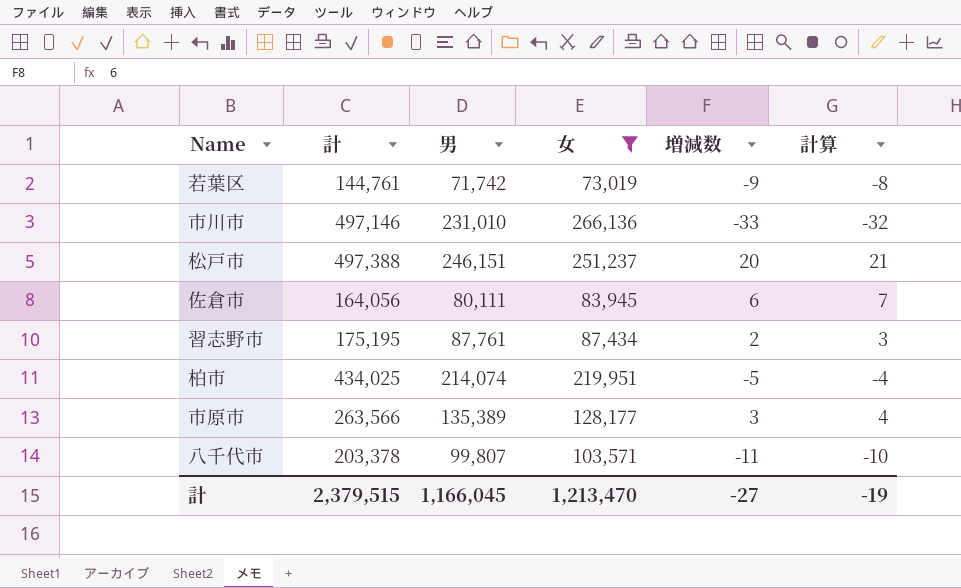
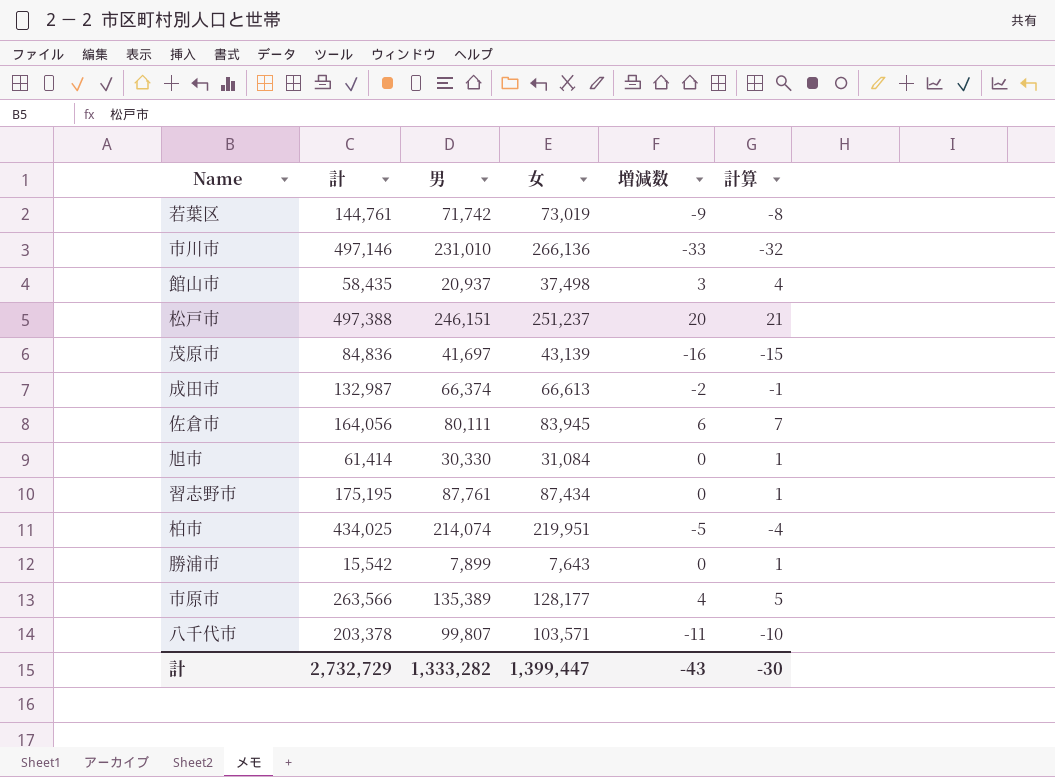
filter: 女 >= 73,019 -> none
習志野市 | 増減数: 2 -> 0
習志野市 | 計算: 3 -> 1
市原市 | 増減数: 3 -> 4
市原市 | 計算: 4 -> 5
計 | 計: 2,379,515 -> 2,732,729
計 | 男: 1,166,045 -> 1,333,282
計 | 女: 1,213,470 -> 1,399,447
計 | 増減数: -27 -> -43
計 | 計算: -19 -> -30

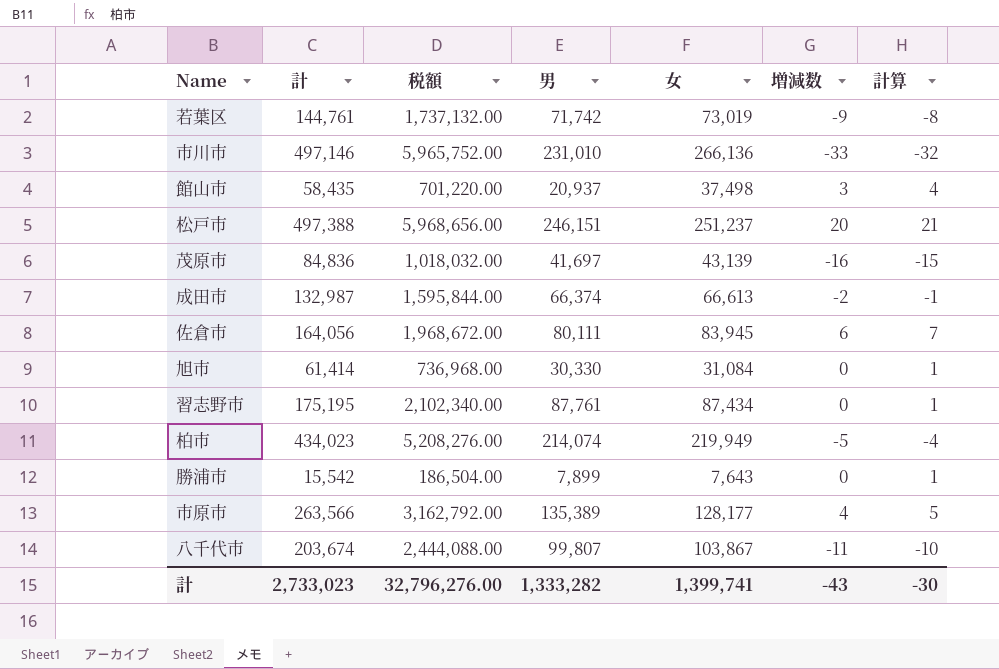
column 税額 | formula: none -> [計] * 12
柏市 | 計: 434,025 -> 434,023
柏市 | 女: 219,951 -> 219,949
八千代市 | 計: 203,378 -> 203,674
八千代市 | 女: 103,571 -> 103,867
計 | 計: 2,732,729 -> 2,733,023
計 | 女: 1,399,447 -> 1,399,741

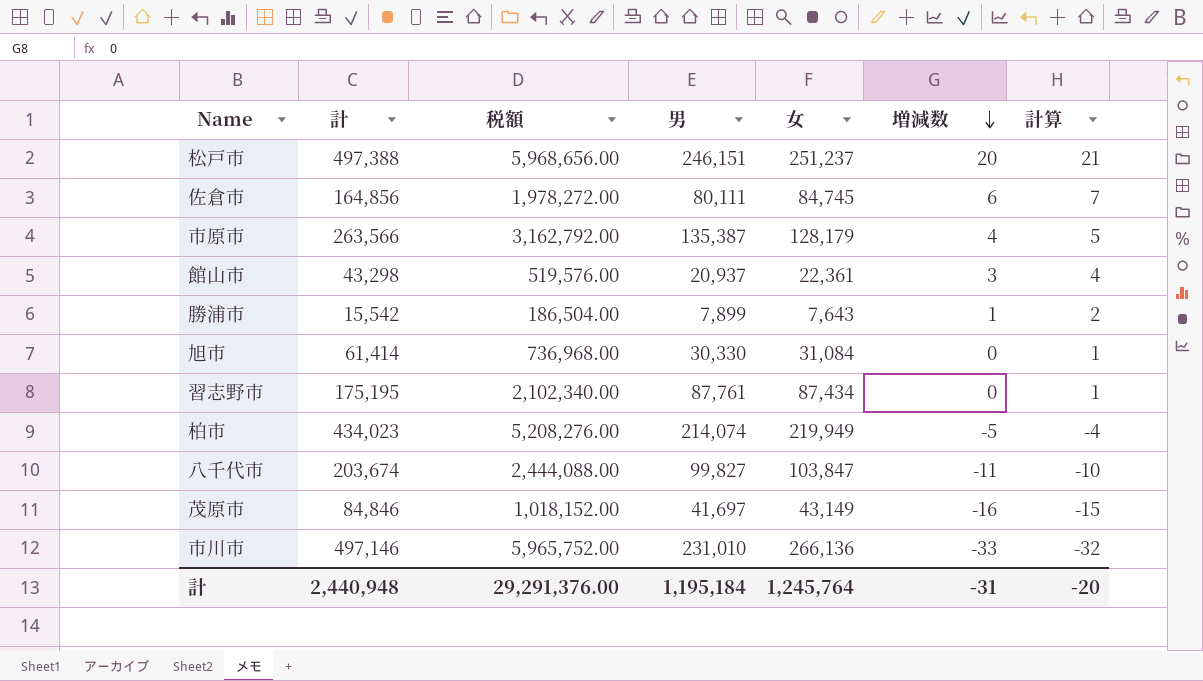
row order: none -> 増減数 descending
row 若葉区: 144,761 | 1,737,132.00 | 71,742 | 73,019 | -9 | -8 -> none
row 成田市: 132,987 | 1,595,844.00 | 66,374 | 66,613 | -2 | -1 -> none
佐倉市 | 計: 164,056 -> 164,856
佐倉市 | 税額: 1,968,672.00 -> 1,978,272.00
佐倉市 | 女: 83,945 -> 84,745
市原市 | 男: 135,389 -> 135,387
市原市 | 女: 128,177 -> 128,179
館山市 | 計: 58,435 -> 43,298
館山市 | 税額: 701,220.00 -> 519,576.00
館山市 | 女: 37,498 -> 22,361
勝浦市 | 増減数: 0 -> 1
勝浦市 | 計算: 1 -> 2
八千代市 | 男: 99,807 -> 99,827
八千代市 | 女: 103,867 -> 103,847
茂原市 | 計: 84,836 -> 84,846
茂原市 | 税額: 1,018,032.00 -> 1,018,152.00
茂原市 | 女: 43,139 -> 43,149
計 | 計: 2,733,023 -> 2,440,948
計 | 税額: 32,796,276.00 -> 29,291,376.00
計 | 男: 1,333,282 -> 1,195,184
計 | 女: 1,399,741 -> 1,245,764
計 | 増減数: -43 -> -31
計 | 計算: -30 -> -20

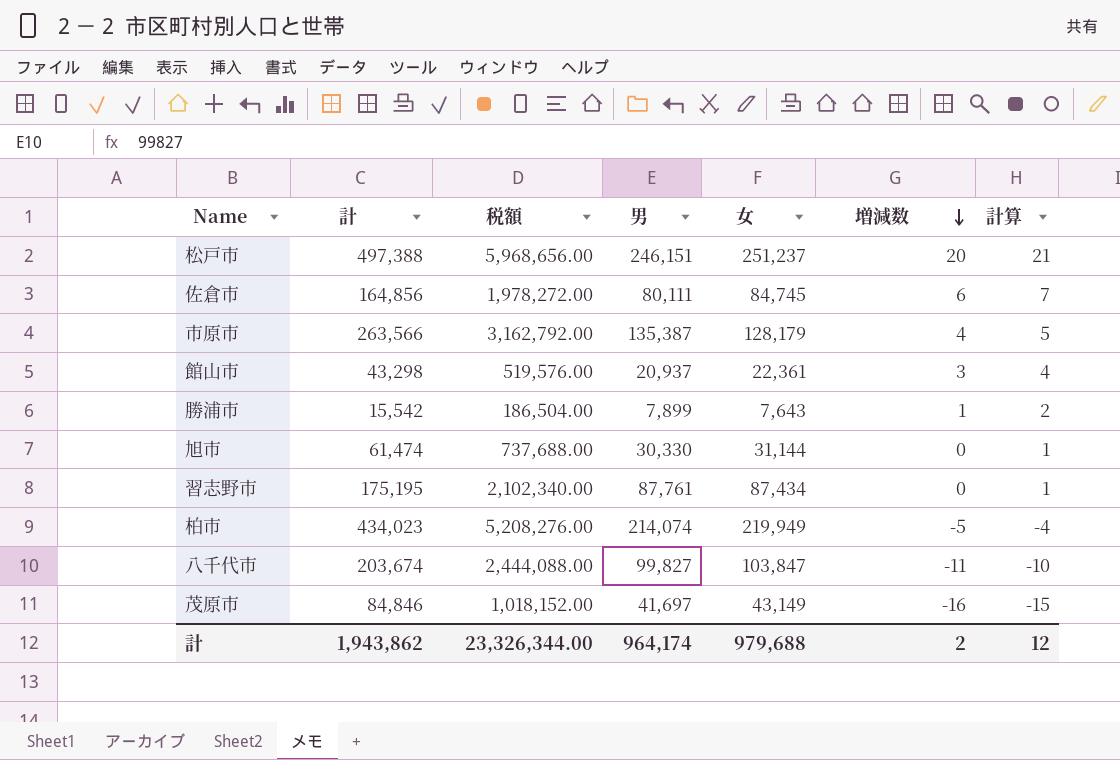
row 市川市: 497,146 | 5,965,752.00 | 231,010 | 266,136 | -33 | -32 -> none
旭市 | 計: 61,414 -> 61,474
旭市 | 税額: 736,968.00 -> 737,688.00
旭市 | 女: 31,084 -> 31,144
計 | 計: 2,440,948 -> 1,943,862
計 | 税額: 29,291,376.00 -> 23,326,344.00
計 | 男: 1,195,184 -> 964,174
計 | 女: 1,245,764 -> 979,688
計 | 増減数: -31 -> 2
計 | 計算: -20 -> 12

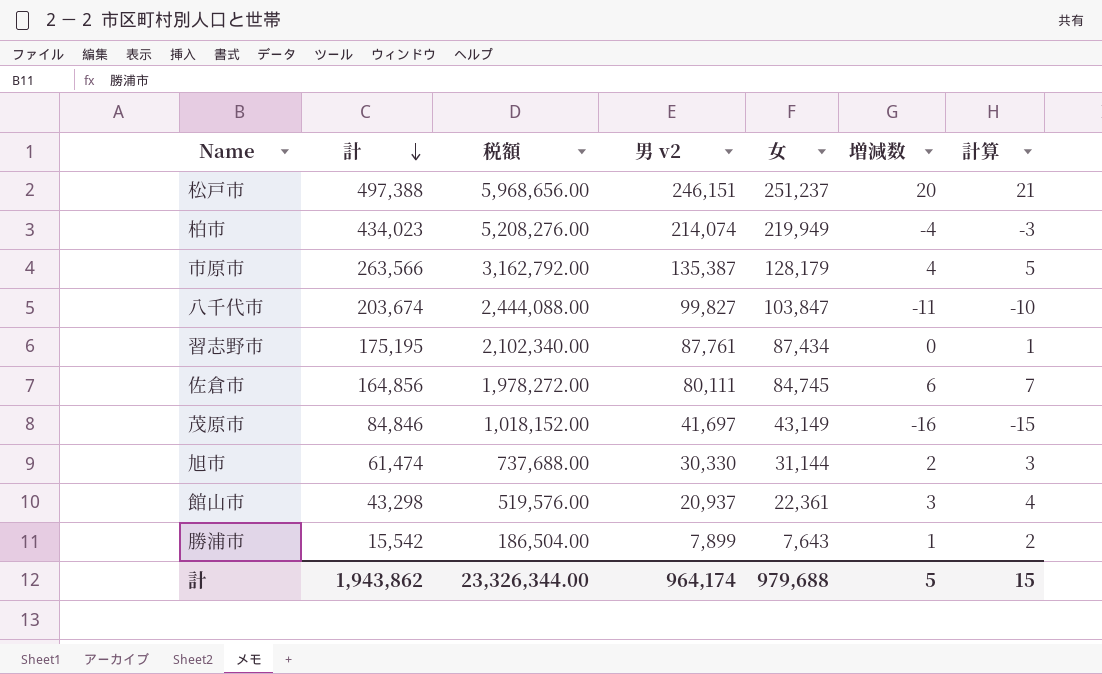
row order: 増減数 descending -> 計 descending
column name: 男 -> 男 v2
柏市 | 増減数: -5 -> -4
柏市 | 計算: -4 -> -3
旭市 | 増減数: 0 -> 2
旭市 | 計算: 1 -> 3
計 | 増減数: 2 -> 5
計 | 計算: 12 -> 15

